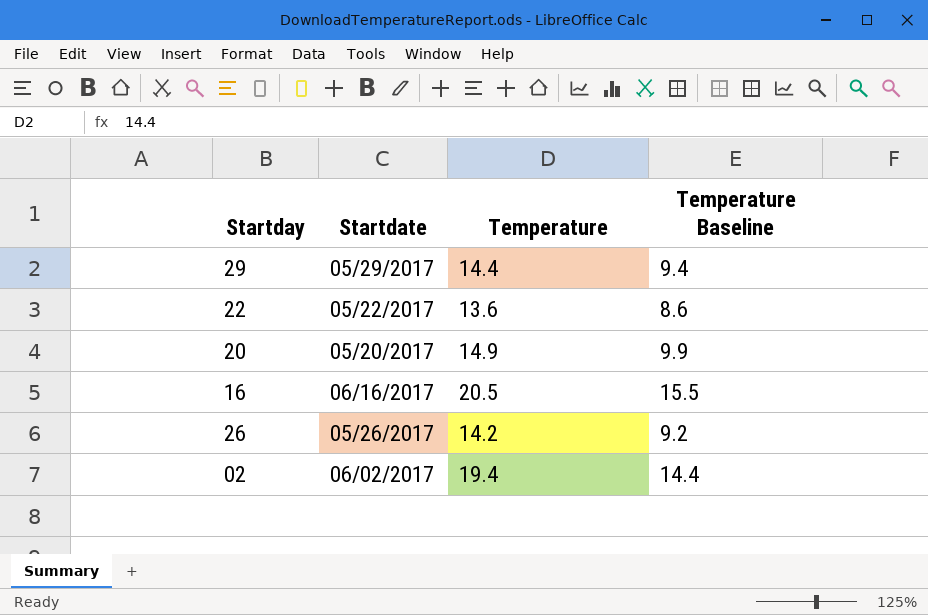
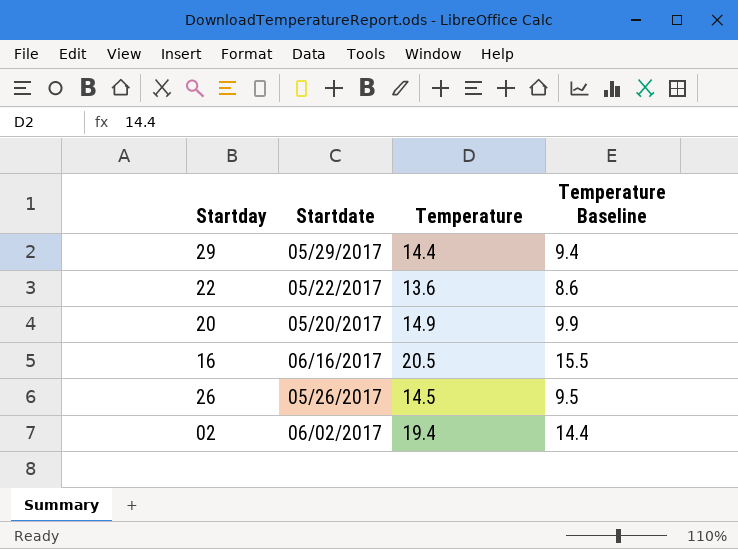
26 | Temperature: 14.2 -> 14.5
26 | Temperature Baseline: 9.2 -> 9.5

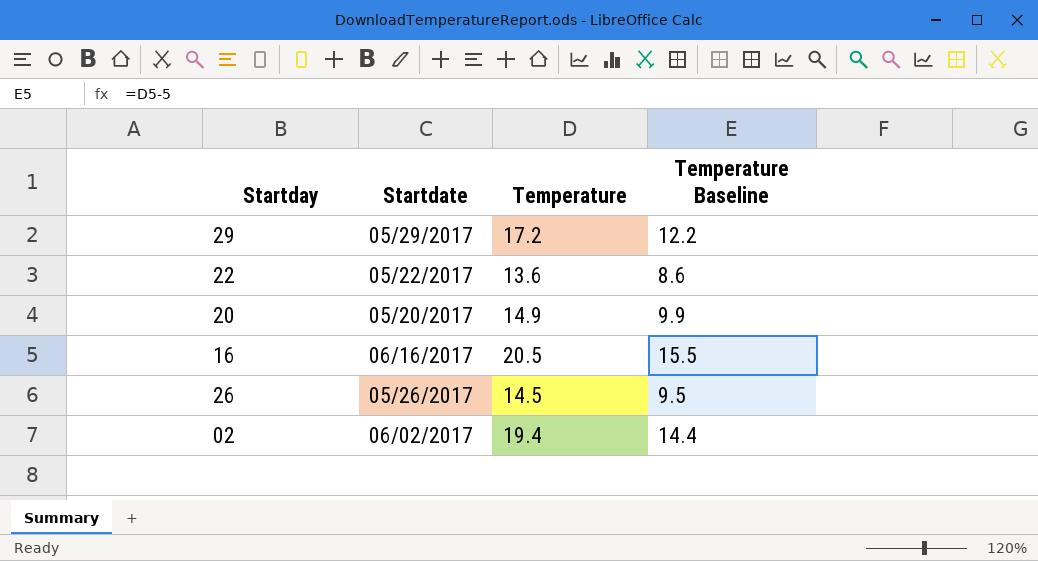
29 | Temperature: 14.4 -> 17.2
29 | Temperature Baseline: 9.4 -> 12.2

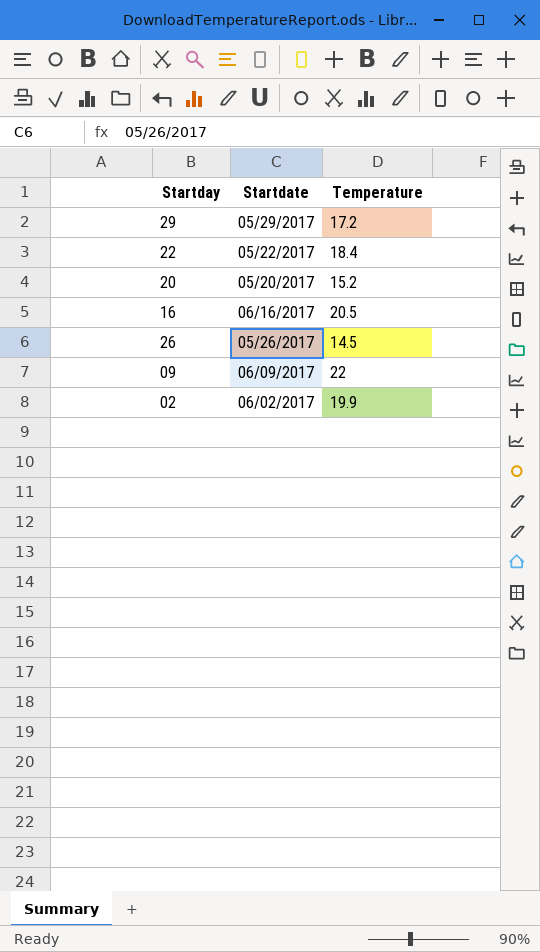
column Temperature Baseline | formula: [Temperature] - 5 -> none
22 | Temperature: 13.6 -> 18.4
20 | Temperature: 14.9 -> 15.2
row 09: none -> 06/09/2017 | 22
02 | Temperature: 19.4 -> 19.9

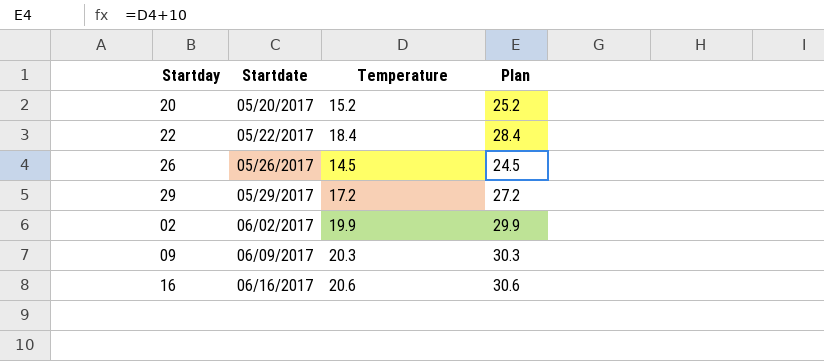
row order: none -> Startdate ascending
column Plan | formula: none -> [Temperature] + 10
09 | Temperature: 22 -> 20.3
16 | Temperature: 20.5 -> 20.6

